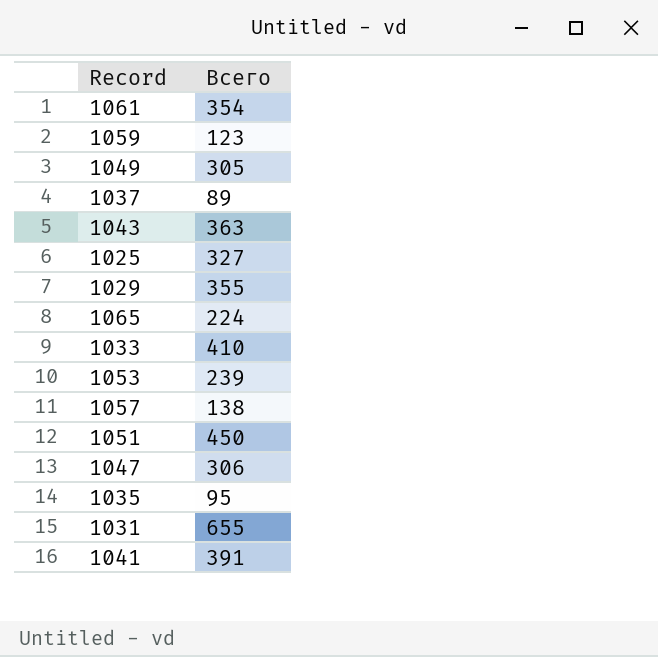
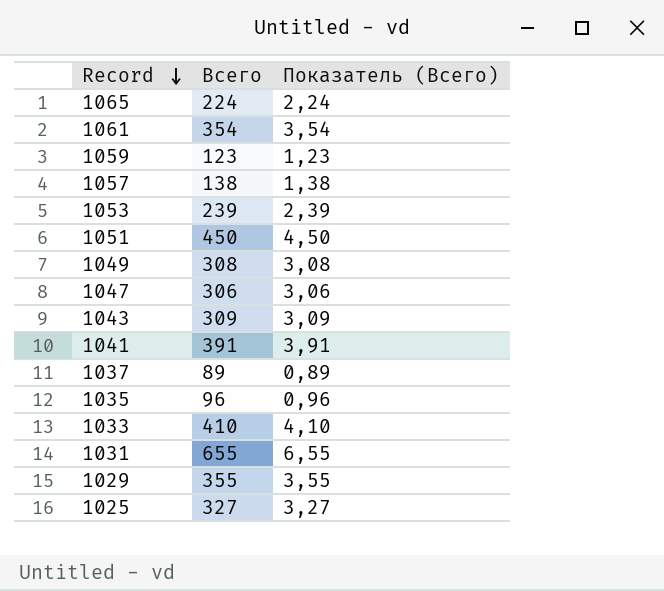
row order: none -> Record descending
column Показатель (Всего) | formula: none -> [Всего] * 0,01
1049 | Всего: 305 -> 308
1043 | Всего: 363 -> 309
1035 | Всего: 95 -> 96

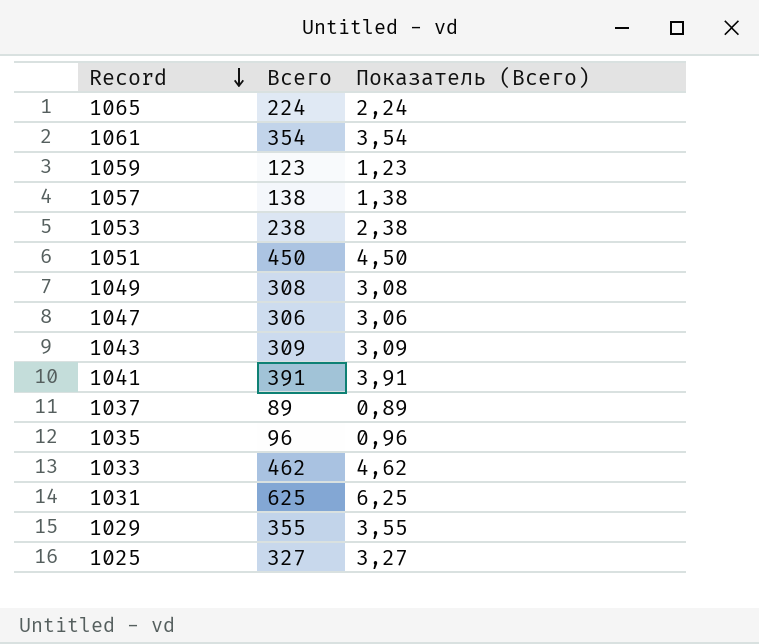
1053 | Всего: 239 -> 238
1053 | Показатель (Всего): 2,39 -> 2,38
1033 | Всего: 410 -> 462
1033 | Показатель (Всего): 4,10 -> 4,62
1031 | Всего: 655 -> 625
1031 | Показатель (Всего): 6,55 -> 6,25

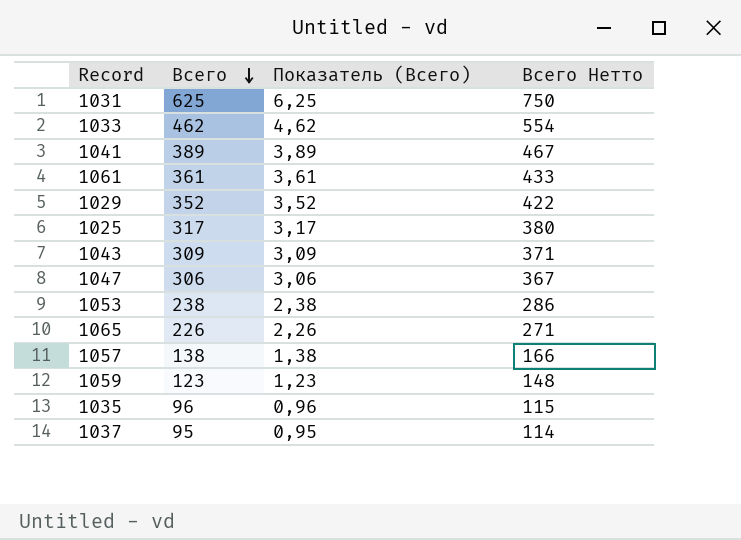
row order: Record descending -> Всего descending
column Всего Нетто | formula: none -> [Всего] * 1,2
row 1051: 450 | 4,50 -> none
row 1049: 308 | 3,08 -> none
1041 | Всего: 391 -> 389
1041 | Показатель (Всего): 3,91 -> 3,89
1061 | Всего: 354 -> 361
1061 | Показатель (Всего): 3,54 -> 3,61
1029 | Всего: 355 -> 352
1029 | Показатель (Всего): 3,55 -> 3,52
1025 | Всего: 327 -> 317
1025 | Показатель (Всего): 3,27 -> 3,17
1065 | Всего: 224 -> 226
1065 | Показатель (Всего): 2,24 -> 2,26
1037 | Всего: 89 -> 95
1037 | Показатель (Всего): 0,89 -> 0,95

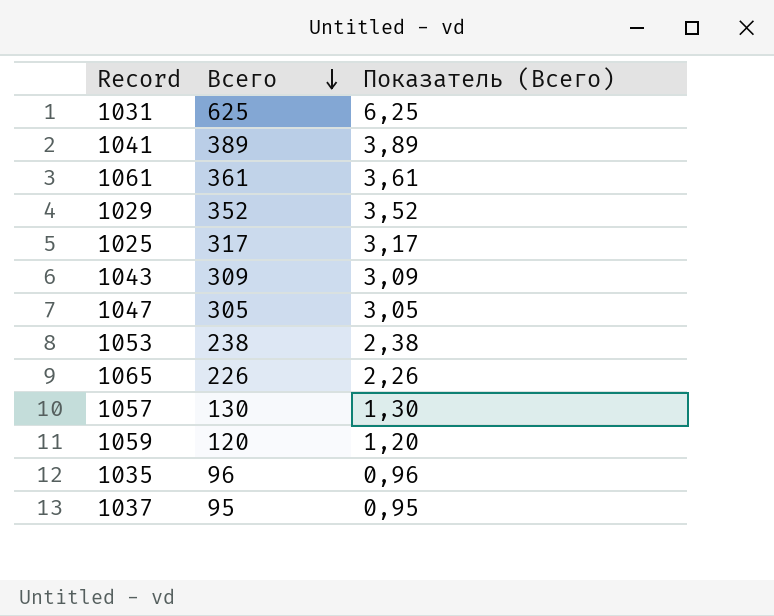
column Всего Нетто | formula: [Всего] * 1,2 -> none
row 1033: 462 | 4,62 | 554 -> none
1047 | Всего: 306 -> 305
1047 | Показатель (Всего): 3,06 -> 3,05
1057 | Всего: 138 -> 130
1057 | Показатель (Всего): 1,38 -> 1,30
1059 | Всего: 123 -> 120
1059 | Показатель (Всего): 1,23 -> 1,20

